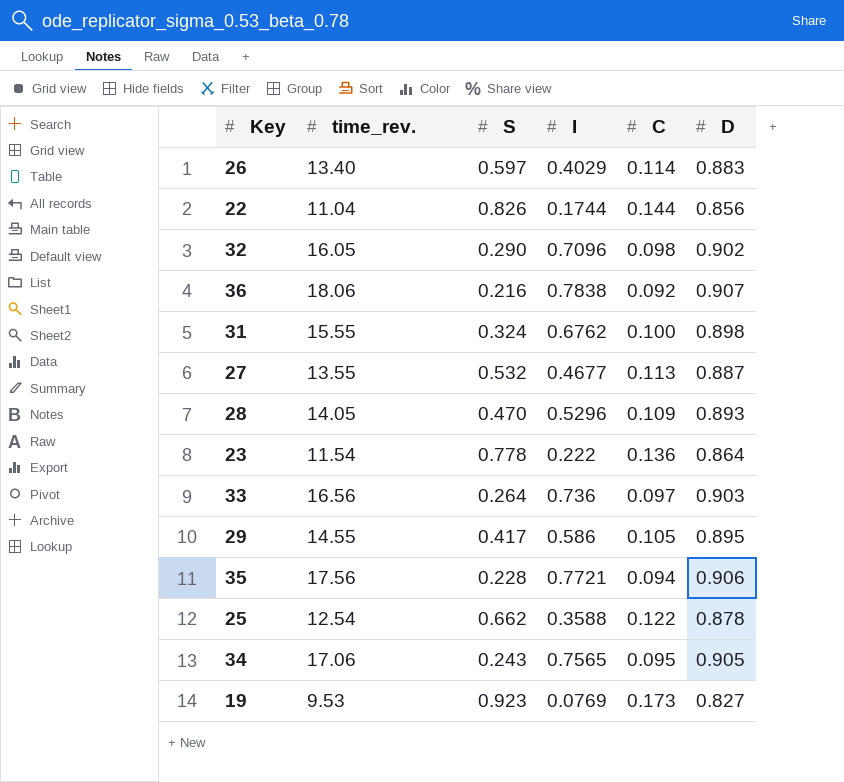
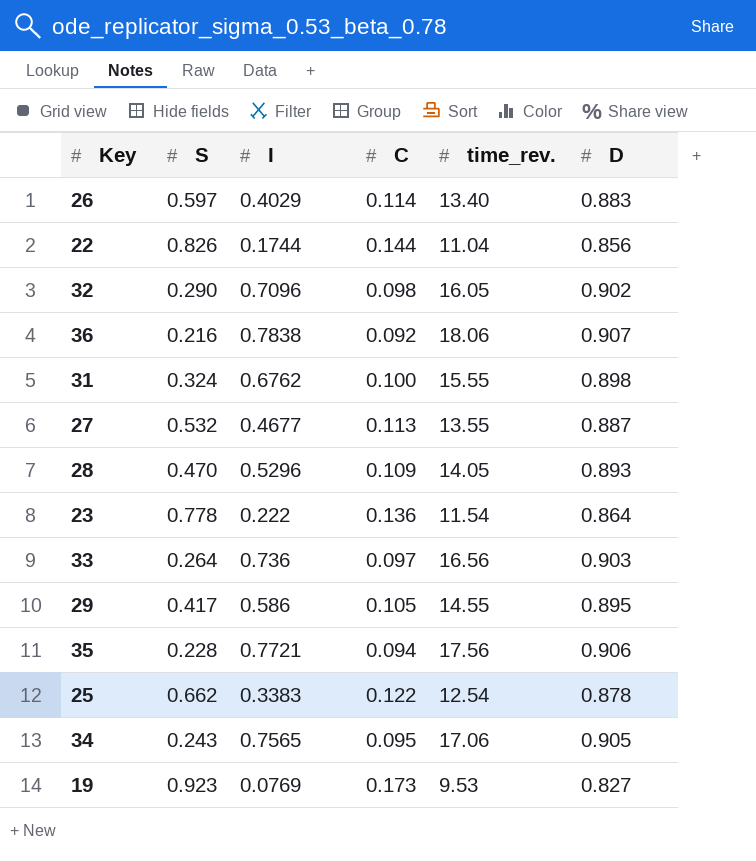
column time_rev. | position: 2 -> 5
25 | I: 0.3588 -> 0.3383

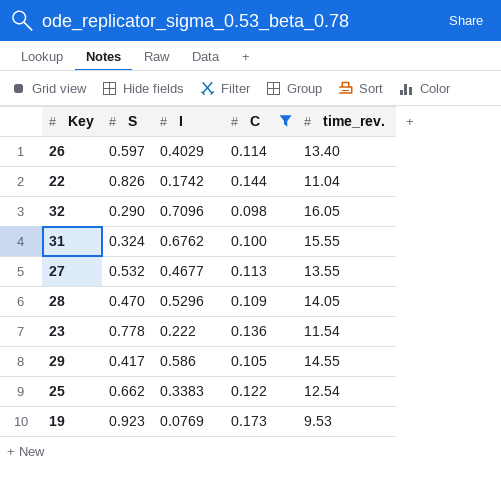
filter: none -> C >= 0.098
column D | position: 6 -> none
22 | I: 0.1744 -> 0.1742

